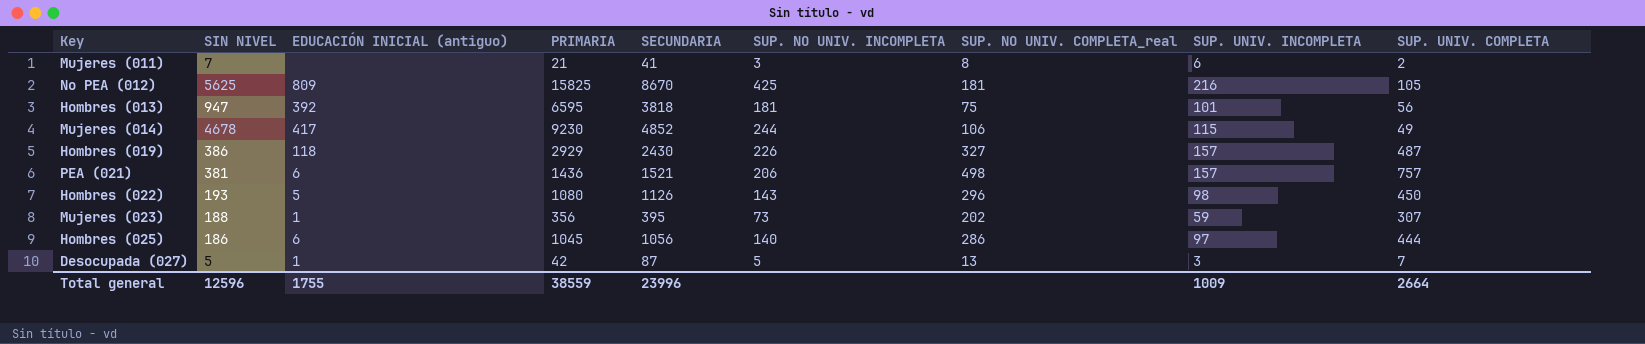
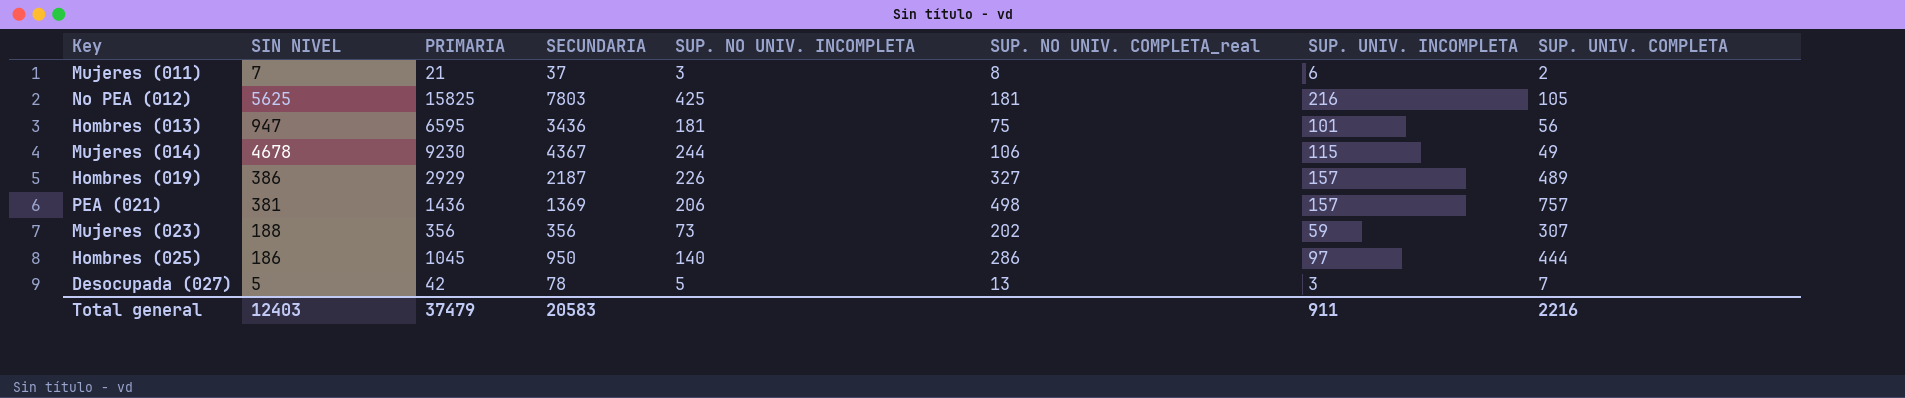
column EDUCACIÓN INICIAL (antiguo) | position: 3 -> none
row Hombres (022): 193 | 5 | 1080 | 1126 | 143 | 296 | 98 | 450 -> none
Mujeres (011) | SECUNDARIA: 41 -> 37
No PEA (012) | SECUNDARIA: 8670 -> 7803
Hombres (013) | SECUNDARIA: 3818 -> 3436
Mujeres (014) | SECUNDARIA: 4852 -> 4367
Hombres (019) | SECUNDARIA: 2430 -> 2187
Hombres (019) | SUP. UNIV. COMPLETA: 487 -> 489
PEA (021) | SECUNDARIA: 1521 -> 1369
Mujeres (023) | SECUNDARIA: 395 -> 356
Hombres (025) | SECUNDARIA: 1056 -> 950
Desocupada (027) | SECUNDARIA: 87 -> 78
Total general | SIN NIVEL: 12596 -> 12403
Total general | PRIMARIA: 38559 -> 37479
Total general | SECUNDARIA: 23996 -> 20583
Total general | SUP. UNIV. INCOMPLETA: 1009 -> 911
Total general | SUP. UNIV. COMPLETA: 2664 -> 2216

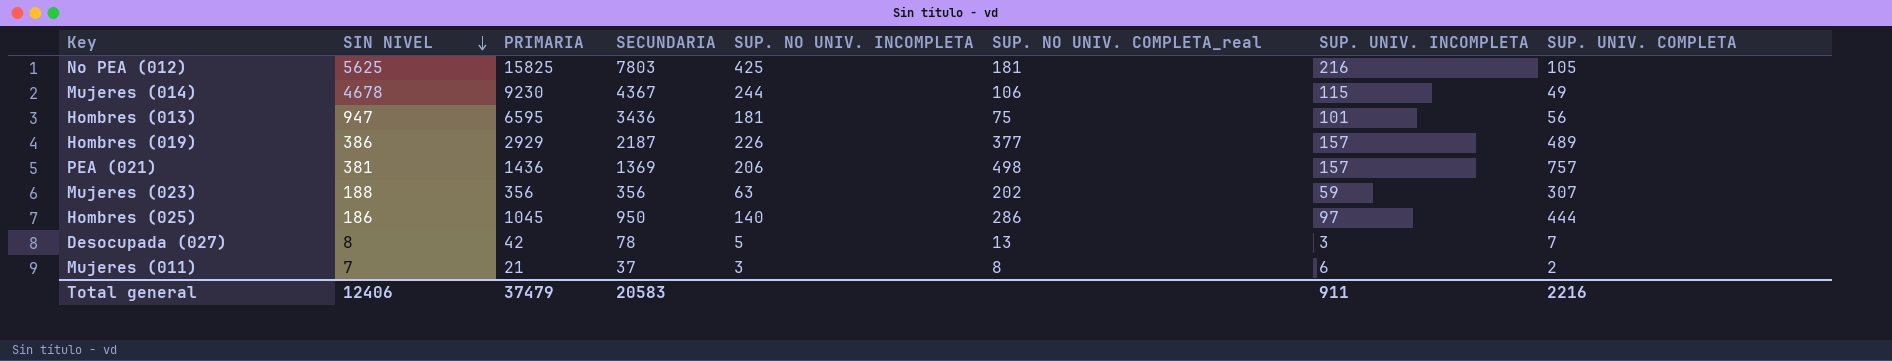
row order: none -> SIN NIVEL descending
Hombres (019) | SUP. NO UNIV. COMPLETA_real: 327 -> 377
Mujeres (023) | SUP. NO UNIV. INCOMPLETA: 73 -> 63
Desocupada (027) | SIN NIVEL: 5 -> 8
Total general | SIN NIVEL: 12403 -> 12406

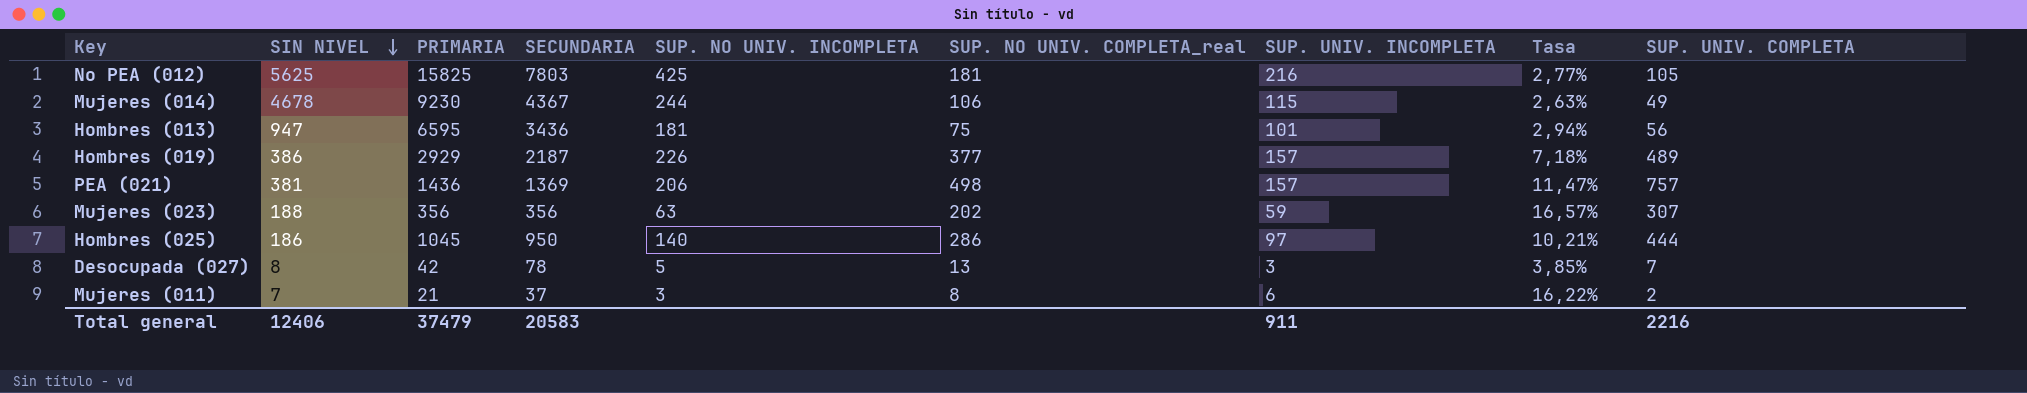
column Tasa | formula: none -> [SUP. UNIV. INCOMPLETA] / [SECUNDARIA]

